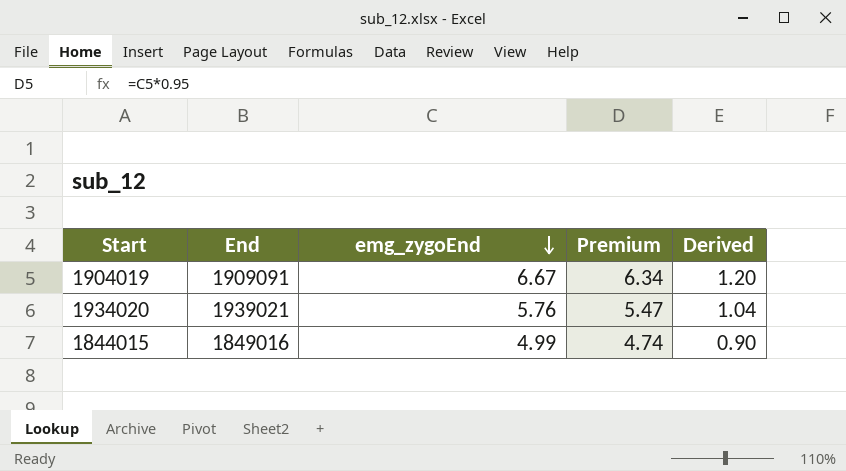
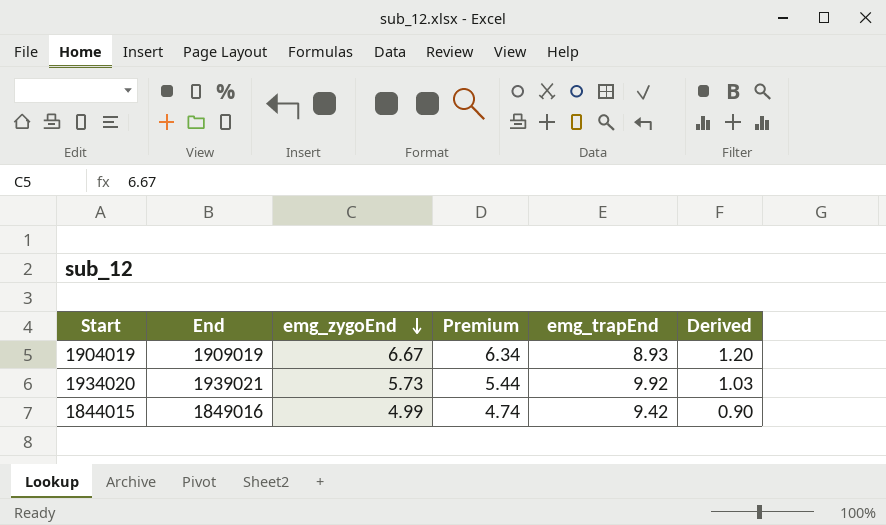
column emg_trapEnd | position: none -> 5
1904019 | End: 1909091 -> 1909019
1934020 | emg_zygoEnd: 5.76 -> 5.73
1934020 | Premium: 5.47 -> 5.44
1934020 | Derived: 1.04 -> 1.03

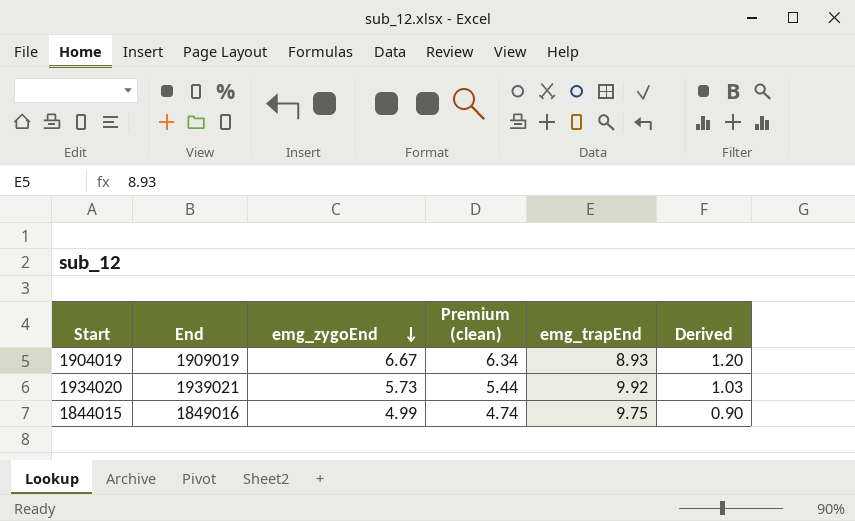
column name: Premium -> Premium (clean)
1844015 | emg_trapEnd: 9.42 -> 9.75

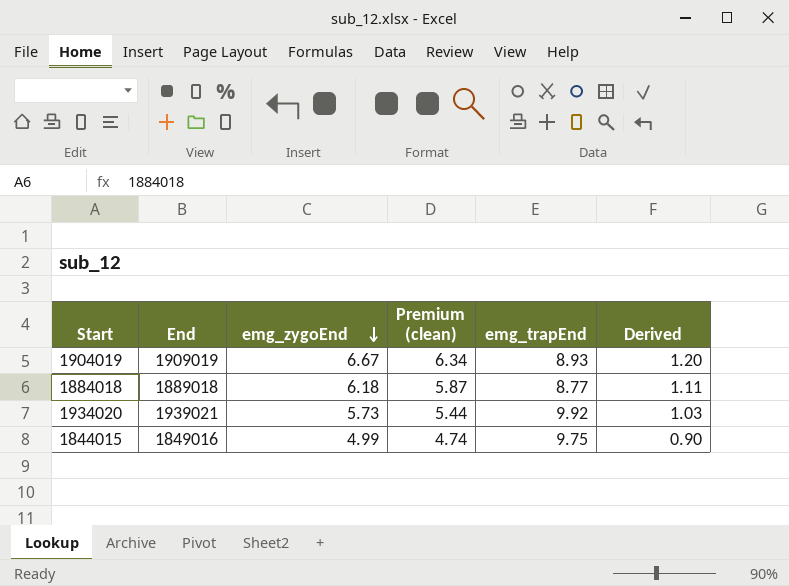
row 1884018: none -> 1889018 | 6.18 | 5.87 | 8.77 | 1.11

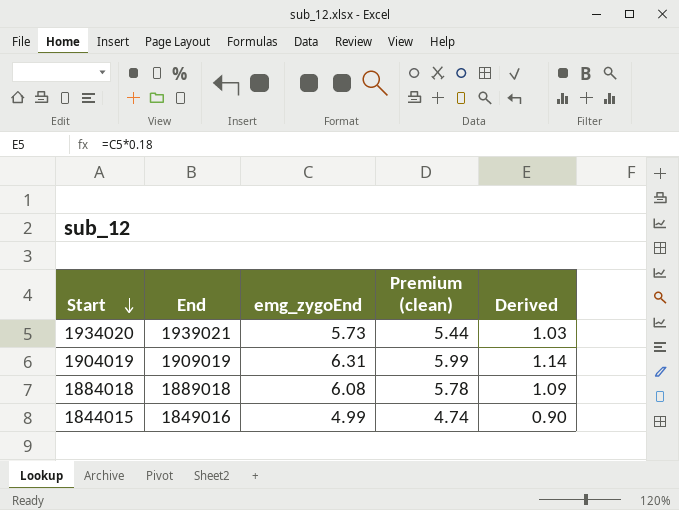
row order: emg_zygoEnd descending -> Start descending
column emg_trapEnd | position: 5 -> none
1904019 | emg_zygoEnd: 6.67 -> 6.31
1904019 | Premium (clean): 6.34 -> 5.99
1904019 | Derived: 1.20 -> 1.14
1884018 | emg_zygoEnd: 6.18 -> 6.08
1884018 | Premium (clean): 5.87 -> 5.78
1884018 | Derived: 1.11 -> 1.09

